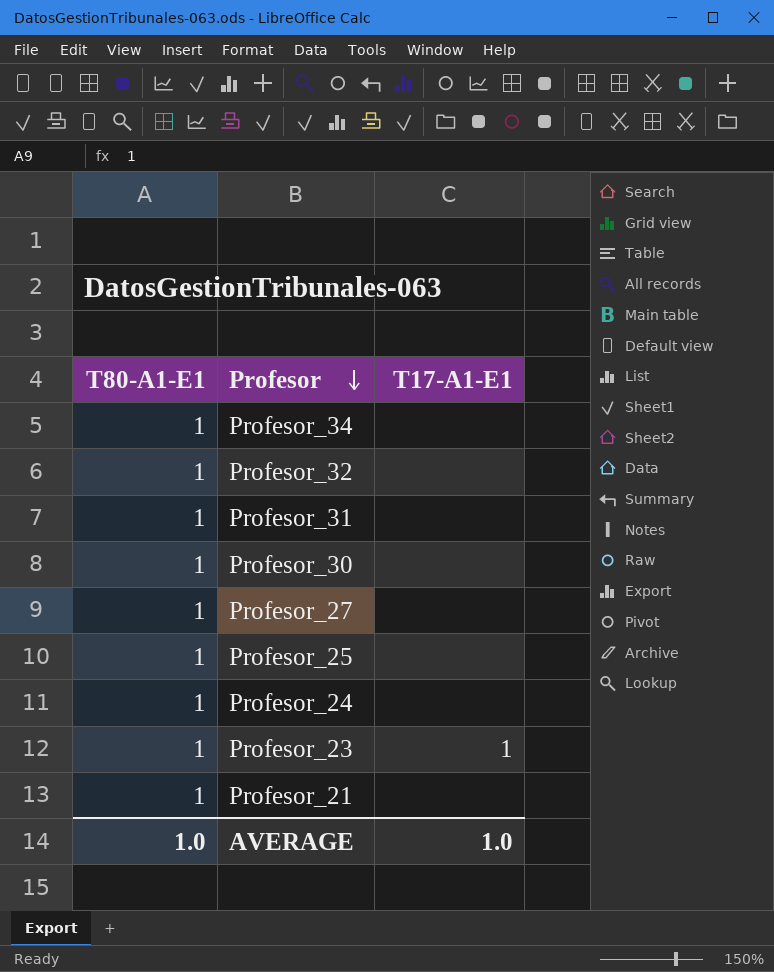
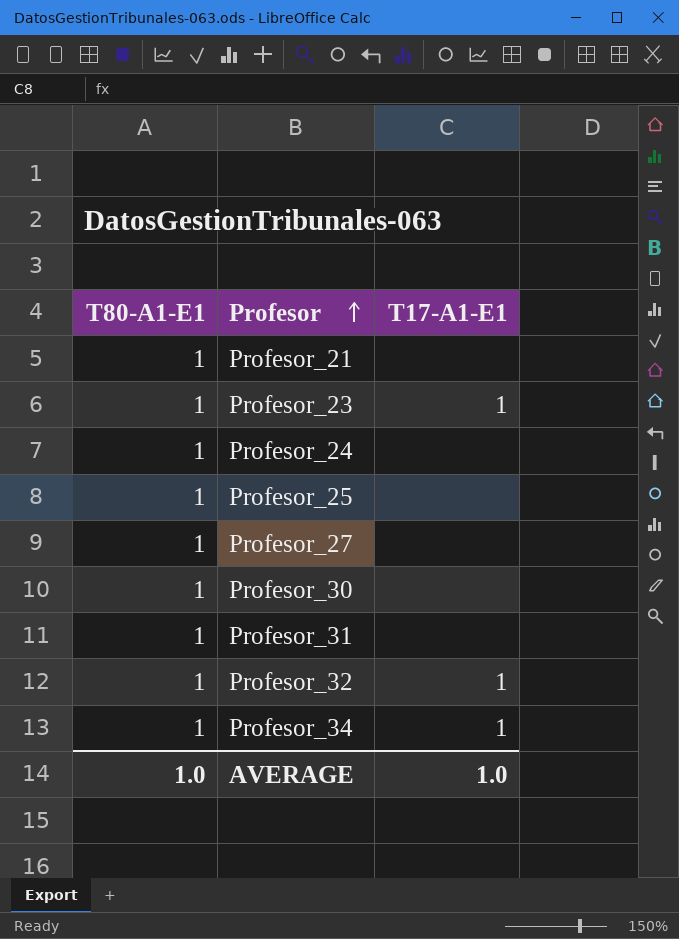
row order: Profesor descending -> Profesor ascending
Profesor_32 | T17-A1-E1: none -> 1
Profesor_34 | T17-A1-E1: none -> 1

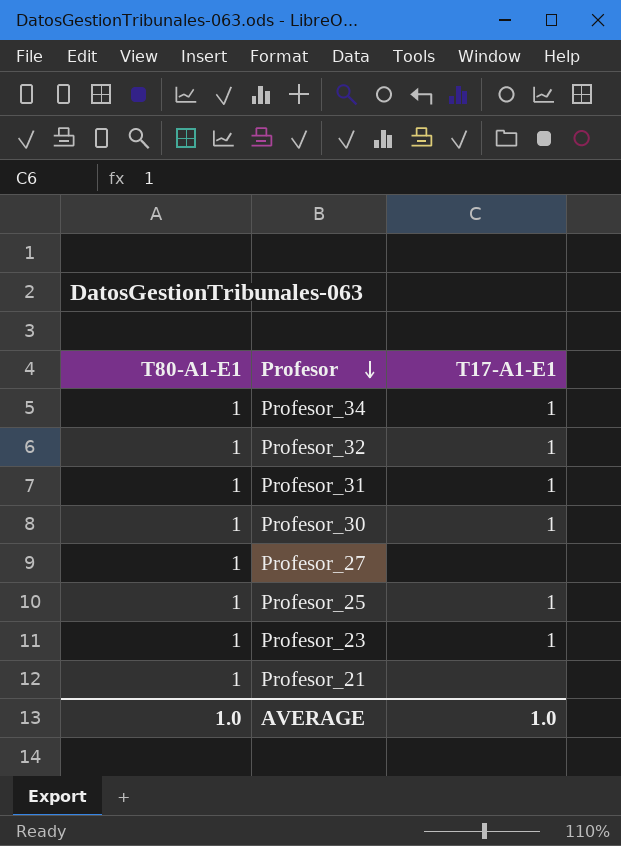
row order: Profesor ascending -> Profesor descending
row Profesor_24: 1 | none -> none
Profesor_31 | T17-A1-E1: none -> 1
Profesor_30 | T17-A1-E1: none -> 1
Profesor_25 | T17-A1-E1: none -> 1

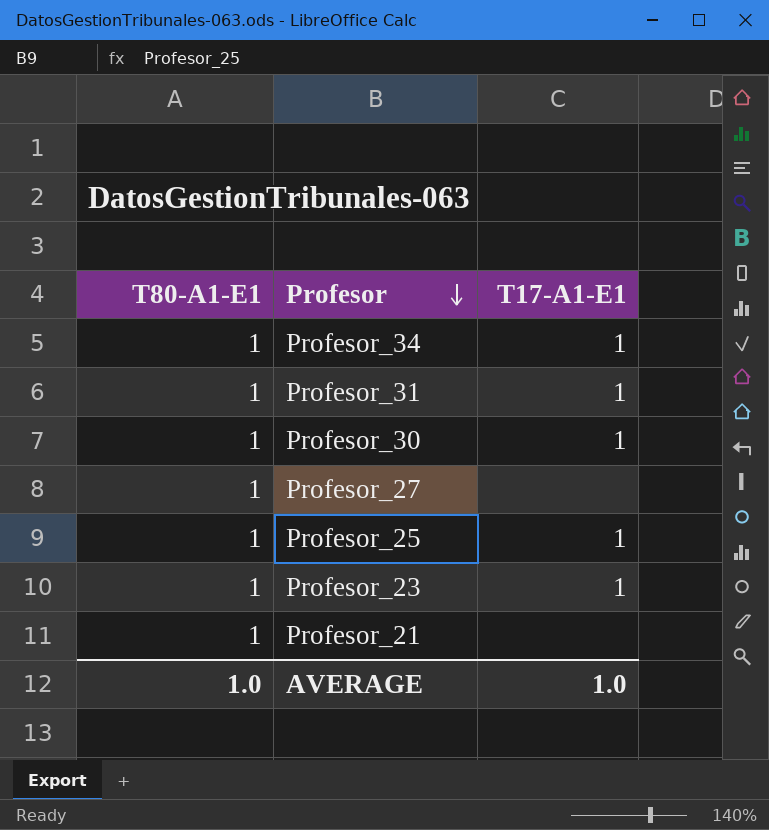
row Profesor_32: 1 | 1 -> none

